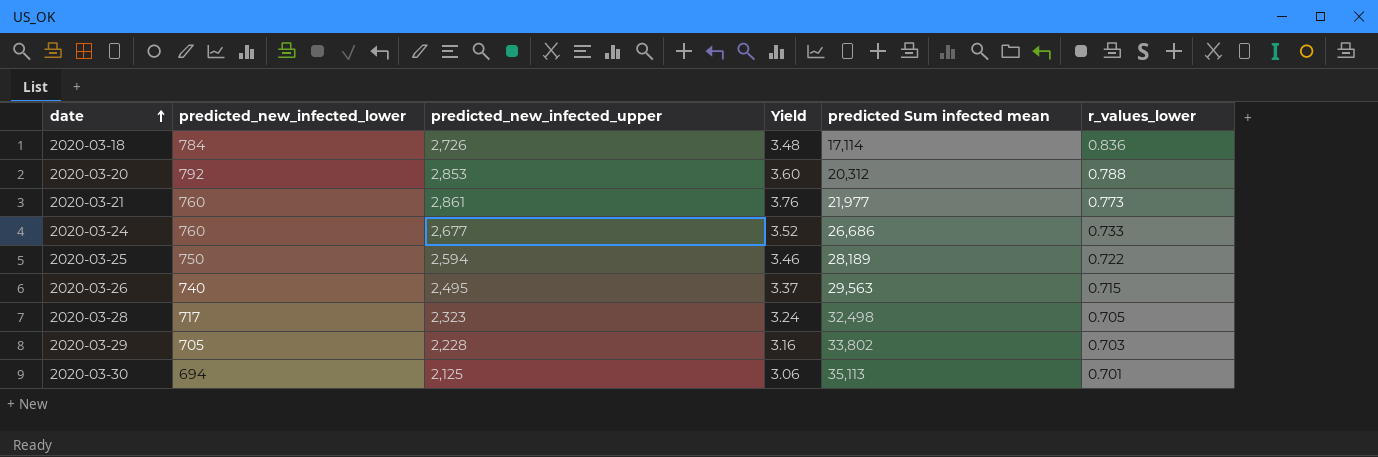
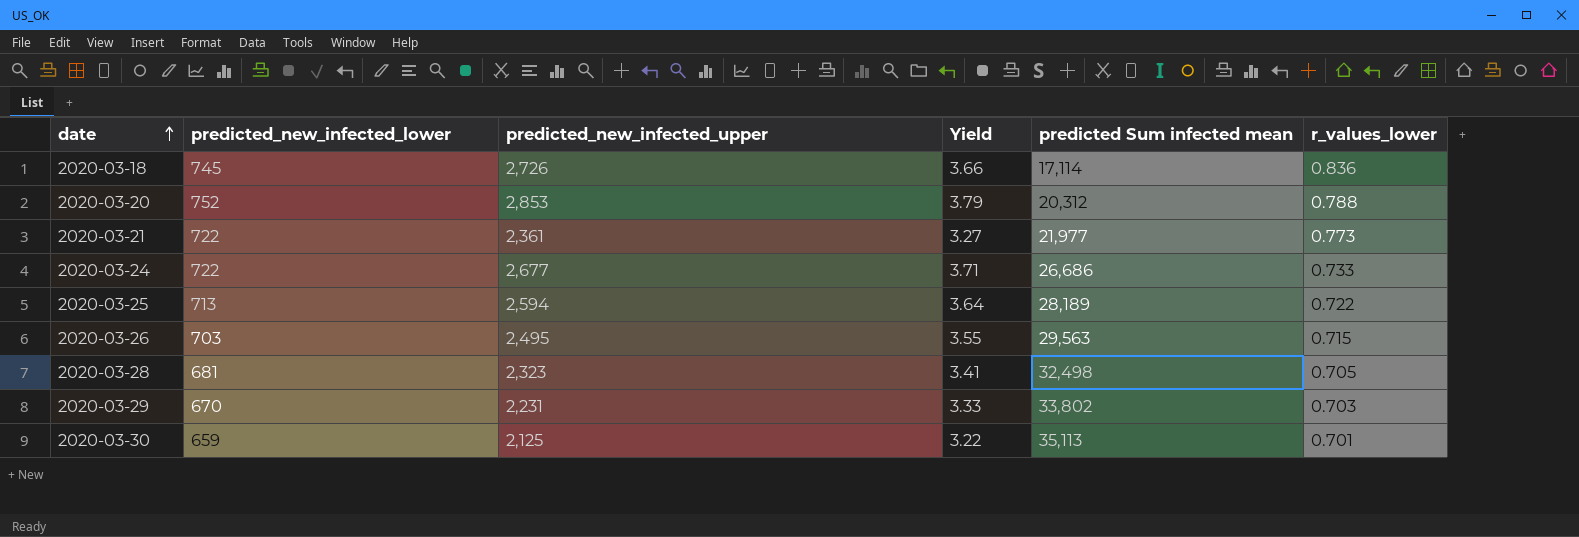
2020-03-18 | predicted_new_infected_lower: 784 -> 745
2020-03-18 | Yield: 3.48 -> 3.66
2020-03-20 | predicted_new_infected_lower: 792 -> 752
2020-03-20 | Yield: 3.60 -> 3.79
2020-03-21 | predicted_new_infected_lower: 760 -> 722
2020-03-21 | predicted_new_infected_upper: 2,861 -> 2,361
2020-03-21 | Yield: 3.76 -> 3.27
2020-03-24 | predicted_new_infected_lower: 760 -> 722
2020-03-24 | Yield: 3.52 -> 3.71
2020-03-25 | predicted_new_infected_lower: 750 -> 713
2020-03-25 | Yield: 3.46 -> 3.64
2020-03-26 | predicted_new_infected_lower: 740 -> 703
2020-03-26 | Yield: 3.37 -> 3.55
2020-03-28 | predicted_new_infected_lower: 717 -> 681
2020-03-28 | Yield: 3.24 -> 3.41
2020-03-29 | predicted_new_infected_lower: 705 -> 670
2020-03-29 | predicted_new_infected_upper: 2,228 -> 2,231
2020-03-29 | Yield: 3.16 -> 3.33
2020-03-30 | predicted_new_infected_lower: 694 -> 659
2020-03-30 | Yield: 3.06 -> 3.22

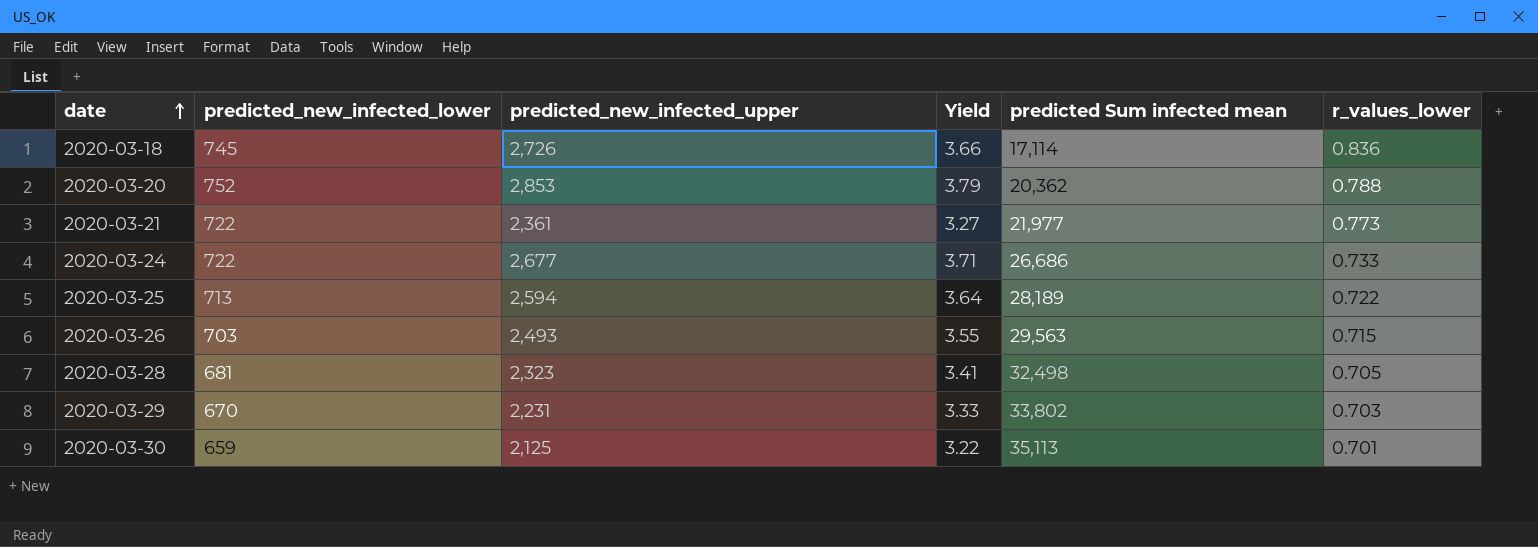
2020-03-20 | predicted Sum infected mean: 20,312 -> 20,362
2020-03-26 | predicted_new_infected_upper: 2,495 -> 2,493

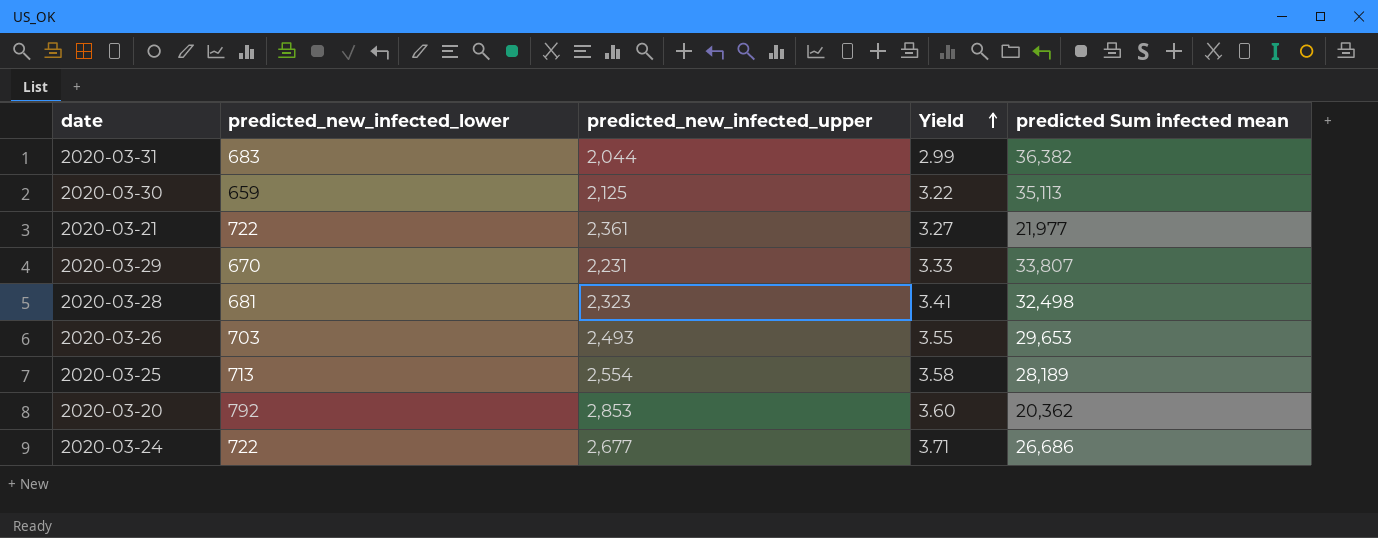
row order: date ascending -> Yield ascending
column r_values_lower | position: 6 -> none
row 2020-03-18: 745 | 2,726 | 3.66 | 17,114 | 0.836 -> none
row 2020-03-31: none -> 683 | 2,044 | 2.99 | 36,382
2020-03-29 | predicted Sum infected mean: 33,802 -> 33,807
2020-03-26 | predicted Sum infected mean: 29,563 -> 29,653
2020-03-25 | predicted_new_infected_upper: 2,594 -> 2,554
2020-03-25 | Yield: 3.64 -> 3.58
2020-03-20 | predicted_new_infected_lower: 752 -> 792
2020-03-20 | Yield: 3.79 -> 3.60

